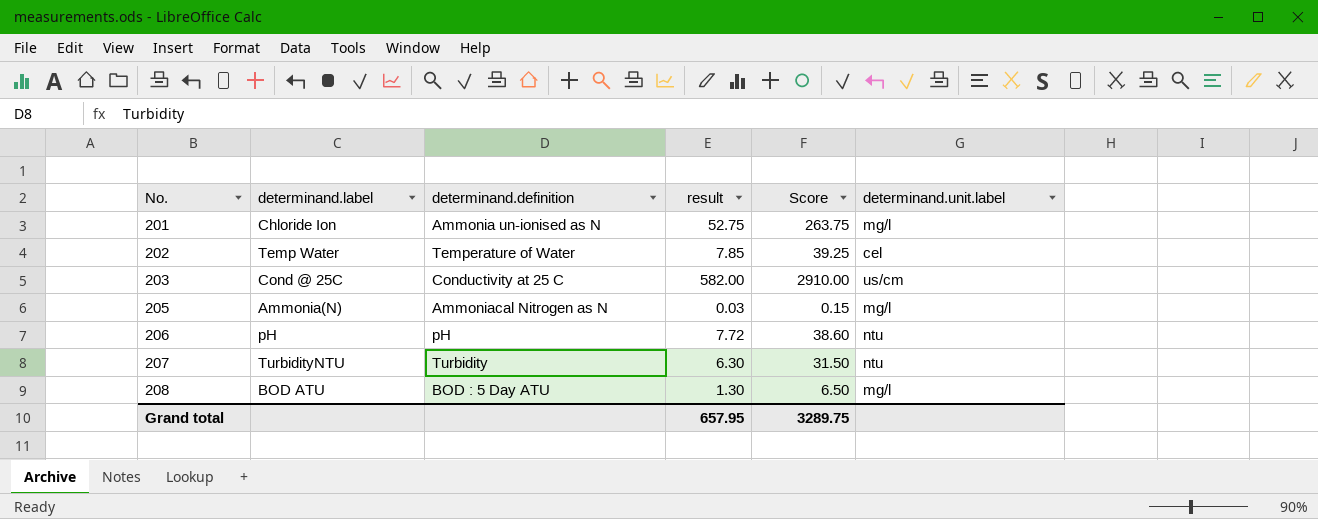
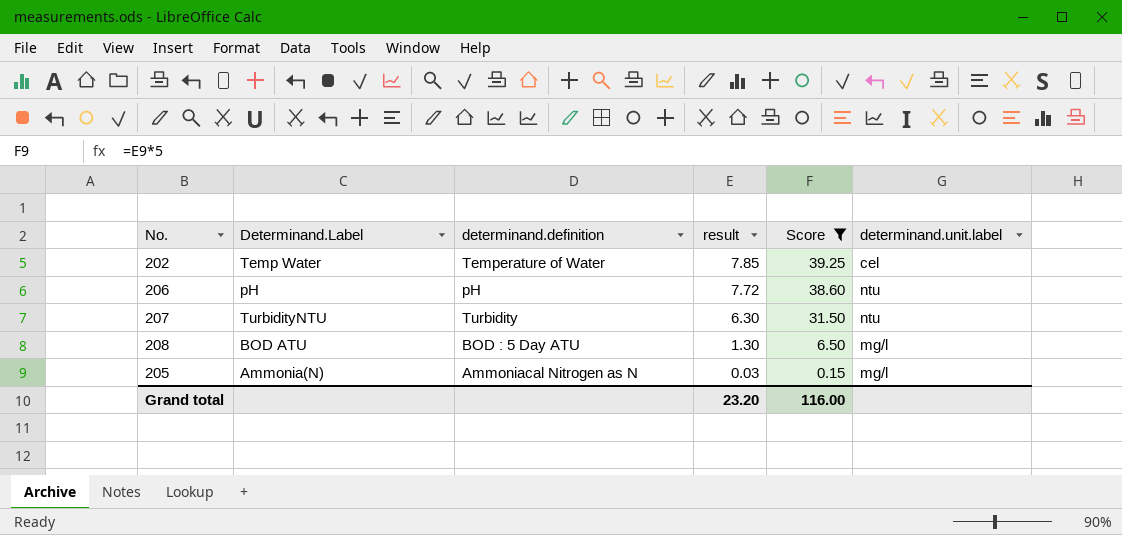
filter: none -> Score <= 39.25
row order: No. ascending -> result descending
column name: determinand.label -> Determinand.Label
Grand total | result: 657.95 -> 23.20
Grand total | Score: 3289.75 -> 116.00

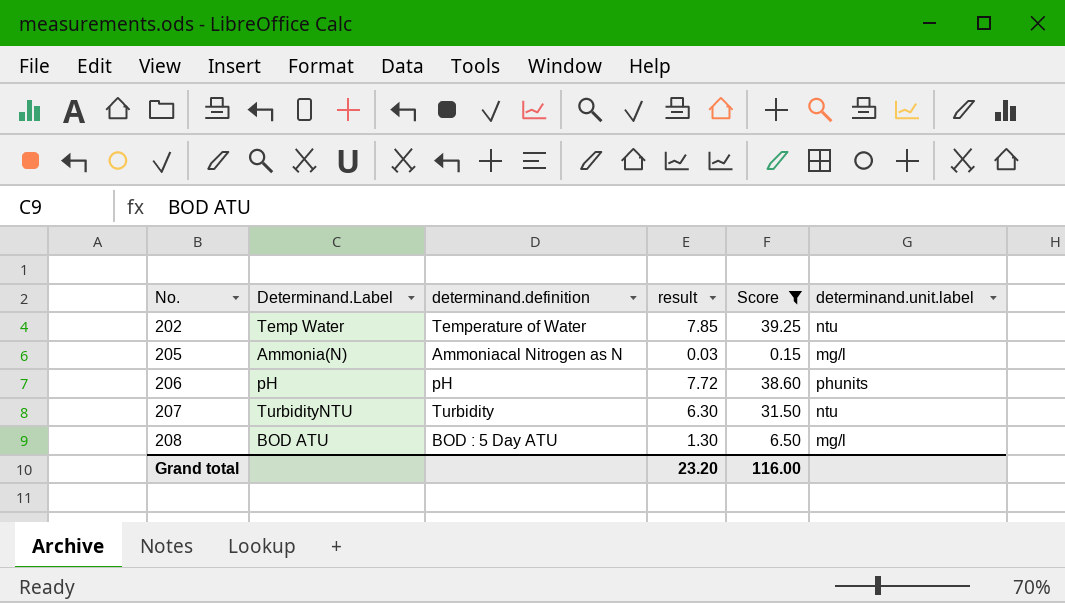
row order: result descending -> No. ascending
202 | determinand.unit.label: cel -> ntu
206 | determinand.unit.label: ntu -> phunits

